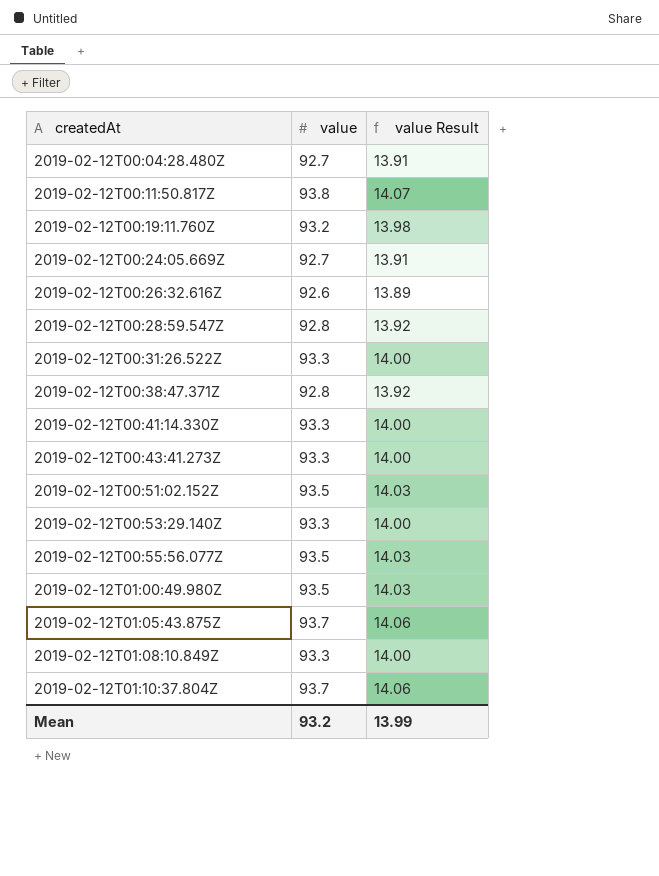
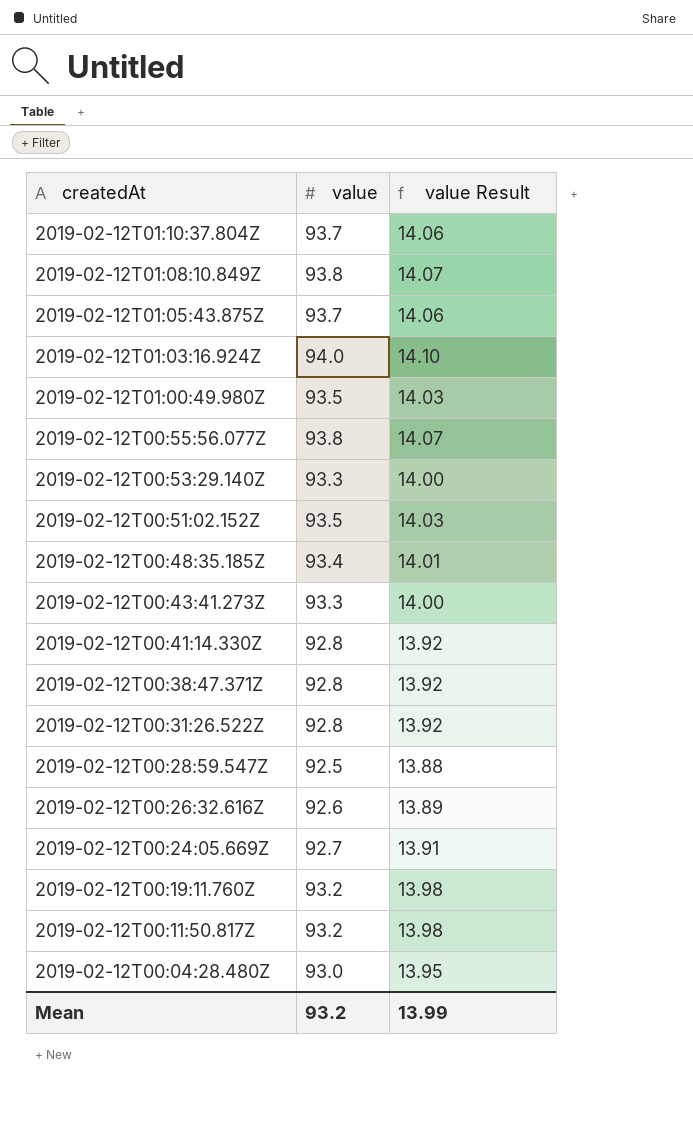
row order: createdAt ascending -> createdAt descending
2019-02-12T01:08:10.849Z | value: 93.3 -> 93.8
2019-02-12T01:08:10.849Z | value Result: 14.00 -> 14.07
row 2019-02-12T01:03:16.924Z: none -> 94.0 | 14.10
2019-02-12T00:55:56.077Z | value: 93.5 -> 93.8
2019-02-12T00:55:56.077Z | value Result: 14.03 -> 14.07
row 2019-02-12T00:48:35.185Z: none -> 93.4 | 14.01
2019-02-12T00:41:14.330Z | value: 93.3 -> 92.8
2019-02-12T00:41:14.330Z | value Result: 14.00 -> 13.92
2019-02-12T00:31:26.522Z | value: 93.3 -> 92.8
2019-02-12T00:31:26.522Z | value Result: 14.00 -> 13.92
2019-02-12T00:28:59.547Z | value: 92.8 -> 92.5
2019-02-12T00:28:59.547Z | value Result: 13.92 -> 13.88
2019-02-12T00:11:50.817Z | value: 93.8 -> 93.2
2019-02-12T00:11:50.817Z | value Result: 14.07 -> 13.98
2019-02-12T00:04:28.480Z | value: 92.7 -> 93.0
2019-02-12T00:04:28.480Z | value Result: 13.91 -> 13.95

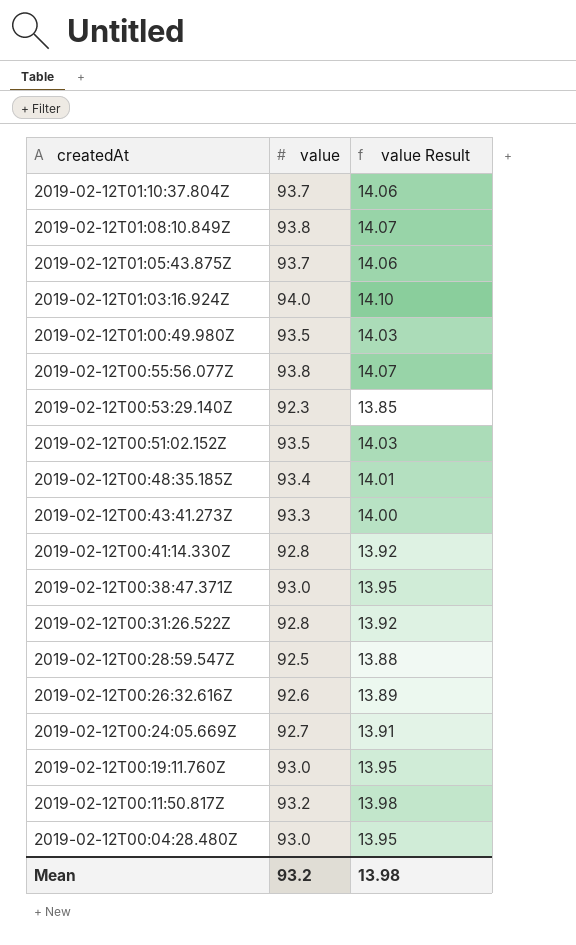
2019-02-12T00:53:29.140Z | value: 93.3 -> 92.3
2019-02-12T00:53:29.140Z | value Result: 14.00 -> 13.85
2019-02-12T00:38:47.371Z | value: 92.8 -> 93.0
2019-02-12T00:38:47.371Z | value Result: 13.92 -> 13.95
2019-02-12T00:19:11.760Z | value: 93.2 -> 93.0
2019-02-12T00:19:11.760Z | value Result: 13.98 -> 13.95
Mean | value Result: 13.99 -> 13.98

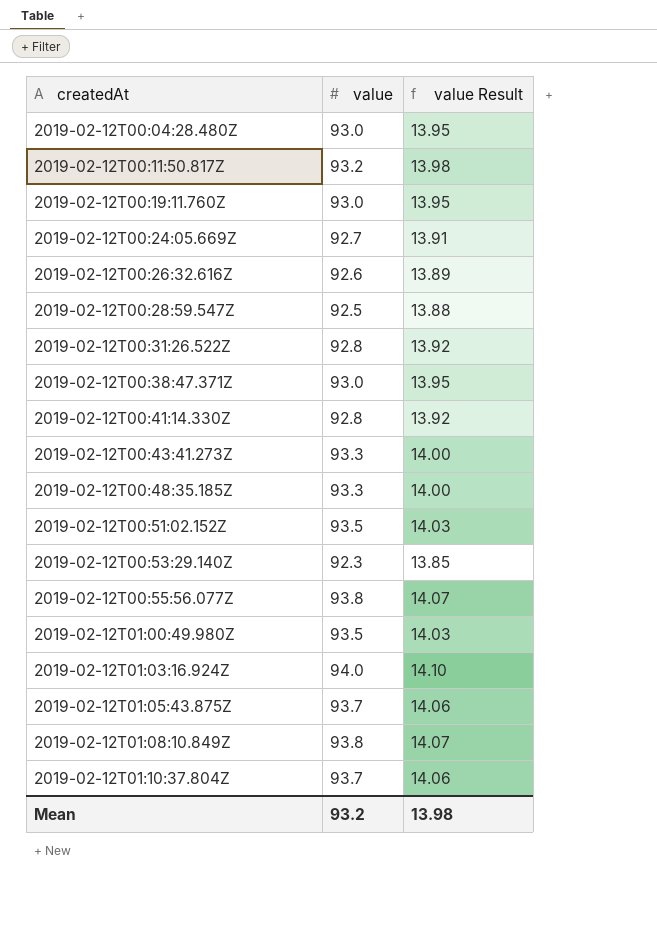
row order: createdAt descending -> createdAt ascending
2019-02-12T00:48:35.185Z | value: 93.4 -> 93.3
2019-02-12T00:48:35.185Z | value Result: 14.01 -> 14.00

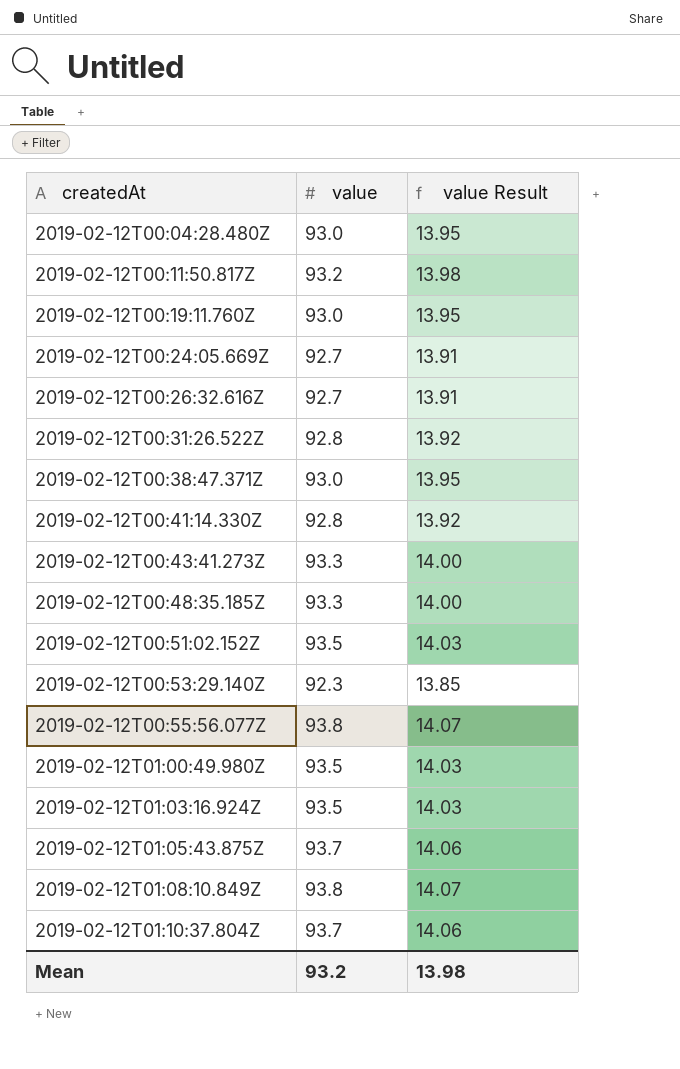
row 2019-02-12T00:28:59.547Z: 92.5 | 13.88 -> none
2019-02-12T00:26:32.616Z | value: 92.6 -> 92.7
2019-02-12T00:26:32.616Z | value Result: 13.89 -> 13.91
2019-02-12T01:03:16.924Z | value: 94.0 -> 93.5
2019-02-12T01:03:16.924Z | value Result: 14.10 -> 14.03

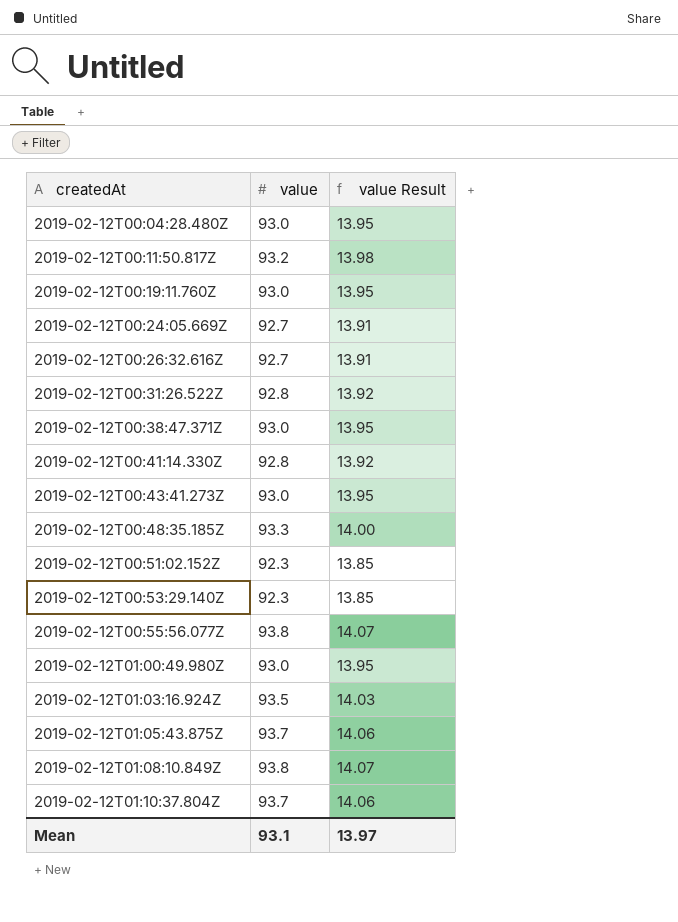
2019-02-12T00:43:41.273Z | value: 93.3 -> 93.0
2019-02-12T00:43:41.273Z | value Result: 14.00 -> 13.95
2019-02-12T00:51:02.152Z | value: 93.5 -> 92.3
2019-02-12T00:51:02.152Z | value Result: 14.03 -> 13.85
2019-02-12T01:00:49.980Z | value: 93.5 -> 93.0
2019-02-12T01:00:49.980Z | value Result: 14.03 -> 13.95
Mean | value: 93.2 -> 93.1
Mean | value Result: 13.98 -> 13.97

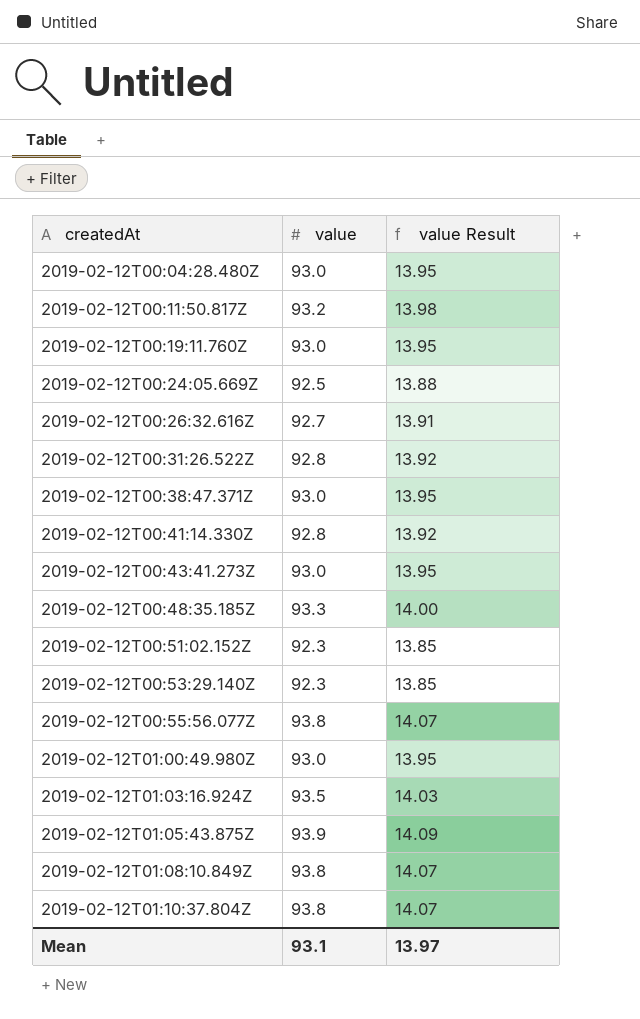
2019-02-12T00:24:05.669Z | value: 92.7 -> 92.5
2019-02-12T00:24:05.669Z | value Result: 13.91 -> 13.88
2019-02-12T01:05:43.875Z | value: 93.7 -> 93.9
2019-02-12T01:05:43.875Z | value Result: 14.06 -> 14.09
2019-02-12T01:10:37.804Z | value: 93.7 -> 93.8
2019-02-12T01:10:37.804Z | value Result: 14.06 -> 14.07

